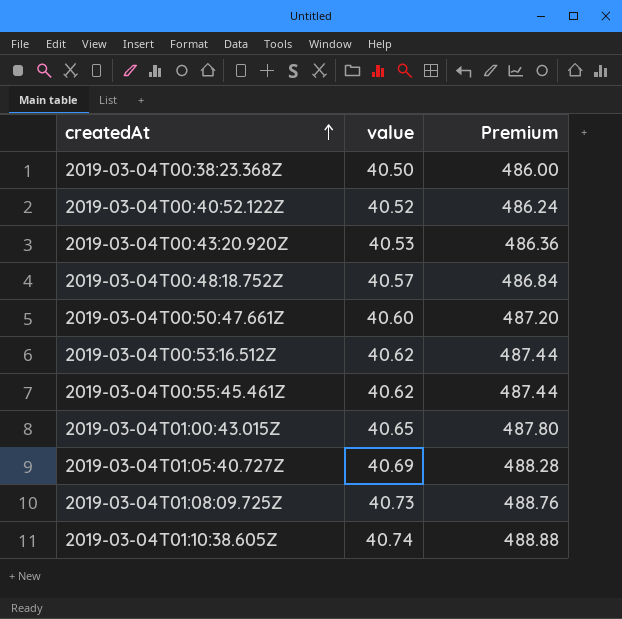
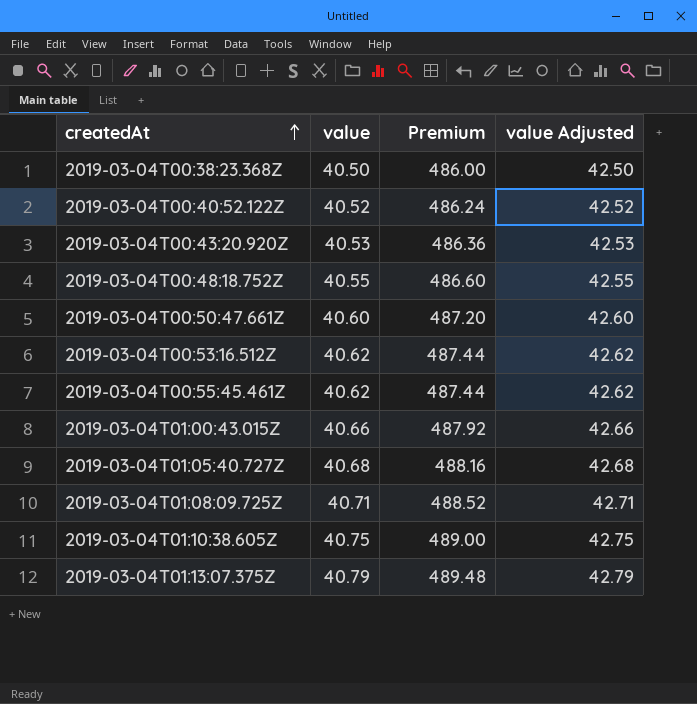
column value Adjusted | formula: none -> [value] + 2
2019-03-04T00:48:18.752Z | value: 40.57 -> 40.55
2019-03-04T00:48:18.752Z | Premium: 486.84 -> 486.60
2019-03-04T01:00:43.015Z | value: 40.65 -> 40.66
2019-03-04T01:00:43.015Z | Premium: 487.80 -> 487.92
2019-03-04T01:05:40.727Z | value: 40.69 -> 40.68
2019-03-04T01:05:40.727Z | Premium: 488.28 -> 488.16
2019-03-04T01:08:09.725Z | value: 40.73 -> 40.71
2019-03-04T01:08:09.725Z | Premium: 488.76 -> 488.52
2019-03-04T01:10:38.605Z | value: 40.74 -> 40.75
2019-03-04T01:10:38.605Z | Premium: 488.88 -> 489.00
row 2019-03-04T01:13:07.375Z: none -> 40.79 | 489.48 | 42.79

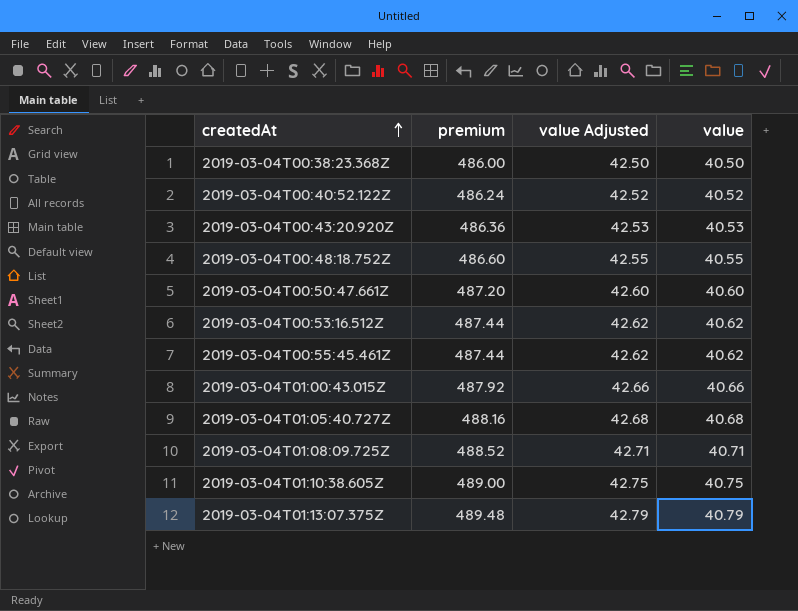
column name: Premium -> premium
column value | position: 2 -> 4

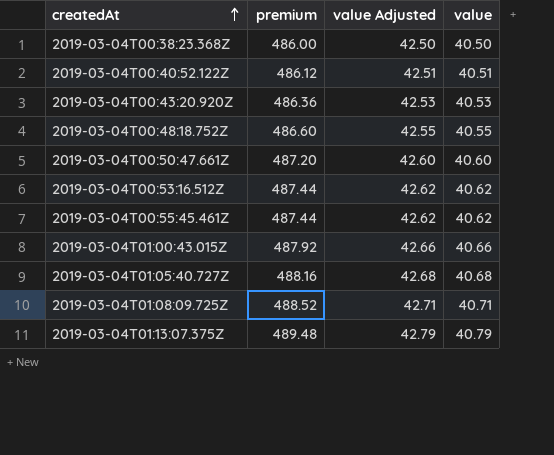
row 2019-03-04T01:10:38.605Z: 489.00 | 42.75 | 40.75 -> none
2019-03-04T00:40:52.122Z | premium: 486.24 -> 486.12
2019-03-04T00:40:52.122Z | value Adjusted: 42.52 -> 42.51
2019-03-04T00:40:52.122Z | value: 40.52 -> 40.51

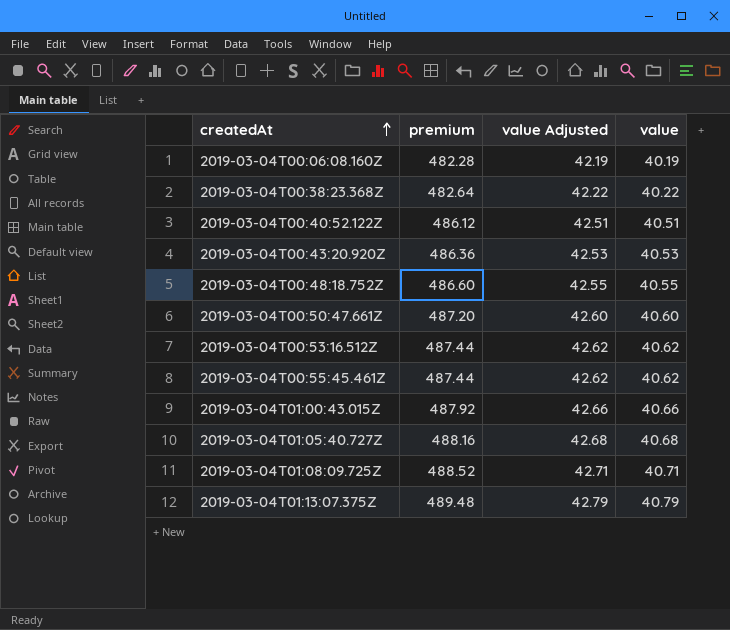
row 2019-03-04T00:06:08.160Z: none -> 482.28 | 42.19 | 40.19
2019-03-04T00:38:23.368Z | premium: 486.00 -> 482.64
2019-03-04T00:38:23.368Z | value Adjusted: 42.50 -> 42.22
2019-03-04T00:38:23.368Z | value: 40.50 -> 40.22

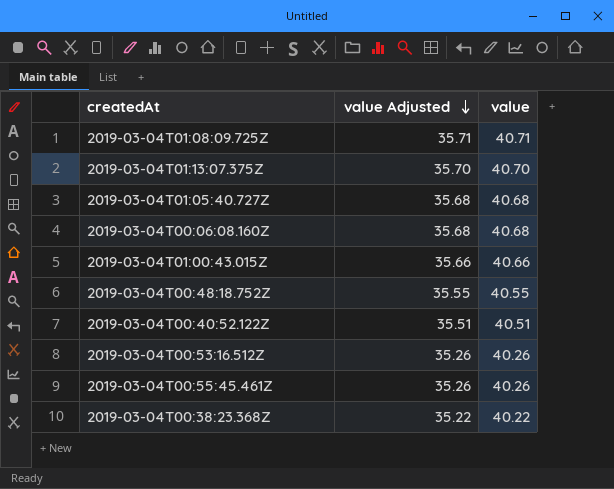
row order: createdAt ascending -> value Adjusted descending
column premium | formula: [value] * 12 -> none
column value Adjusted | formula: [value] + 2 -> [value] - 5
row 2019-03-04T00:43:20.920Z: 486.36 | 42.53 | 40.53 -> none
row 2019-03-04T00:50:47.661Z: 487.20 | 42.60 | 40.60 -> none
2019-03-04T01:13:07.375Z | value: 40.79 -> 40.70
2019-03-04T00:06:08.160Z | value: 40.19 -> 40.68
2019-03-04T00:53:16.512Z | value: 40.62 -> 40.26
2019-03-04T00:55:45.461Z | value: 40.62 -> 40.26

